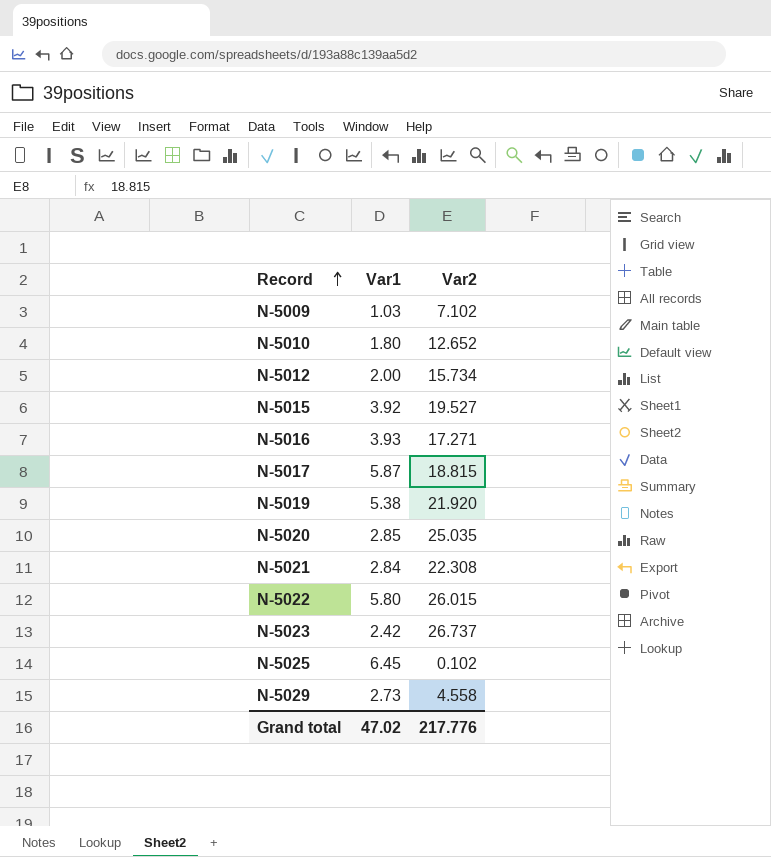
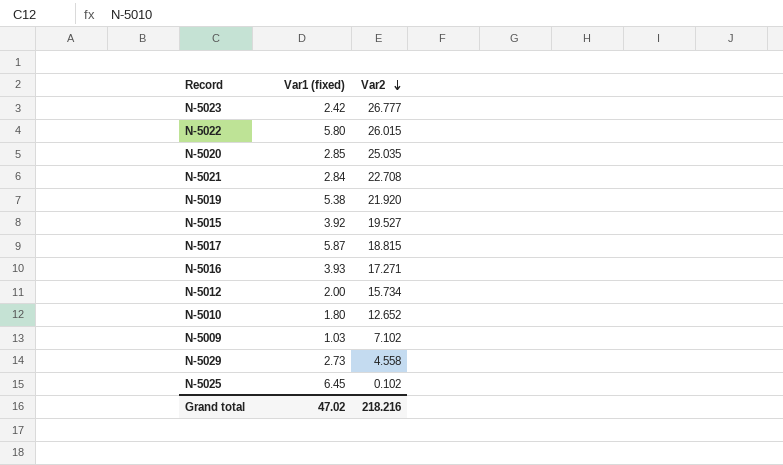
row order: Record ascending -> Var2 descending
column name: Var1 -> Var1 (fixed)
N-5023 | Var2: 26.737 -> 26.777
N-5021 | Var2: 22.308 -> 22.708
Grand total | Var2: 217.776 -> 218.216

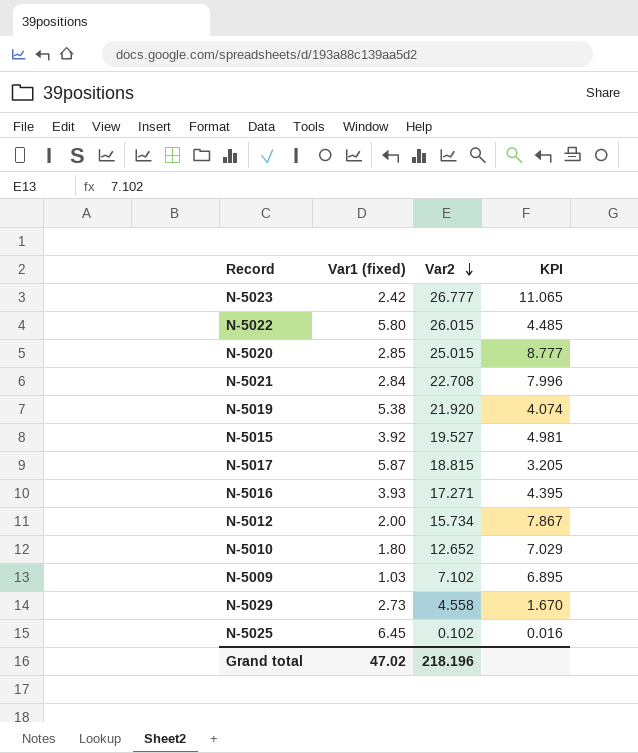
column KPI | formula: none -> [Var2] / [Var1 (fixed)]
N-5020 | Var2: 25.035 -> 25.015
Grand total | Var2: 218.216 -> 218.196

